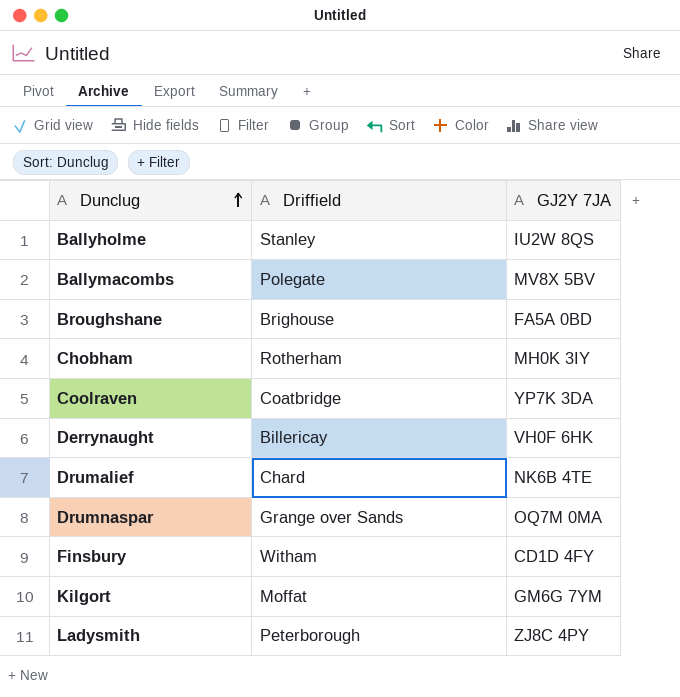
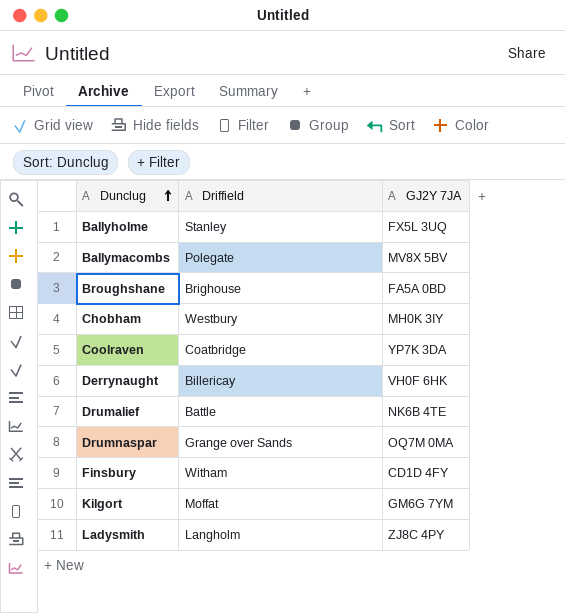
Ballyholme | GJ2Y 7JA: IU2W 8QS -> FX5L 3UQ
Chobham | Driffield: Rotherham -> Westbury
Drumalief | Driffield: Chard -> Battle
Ladysmith | Driffield: Peterborough -> Langholm

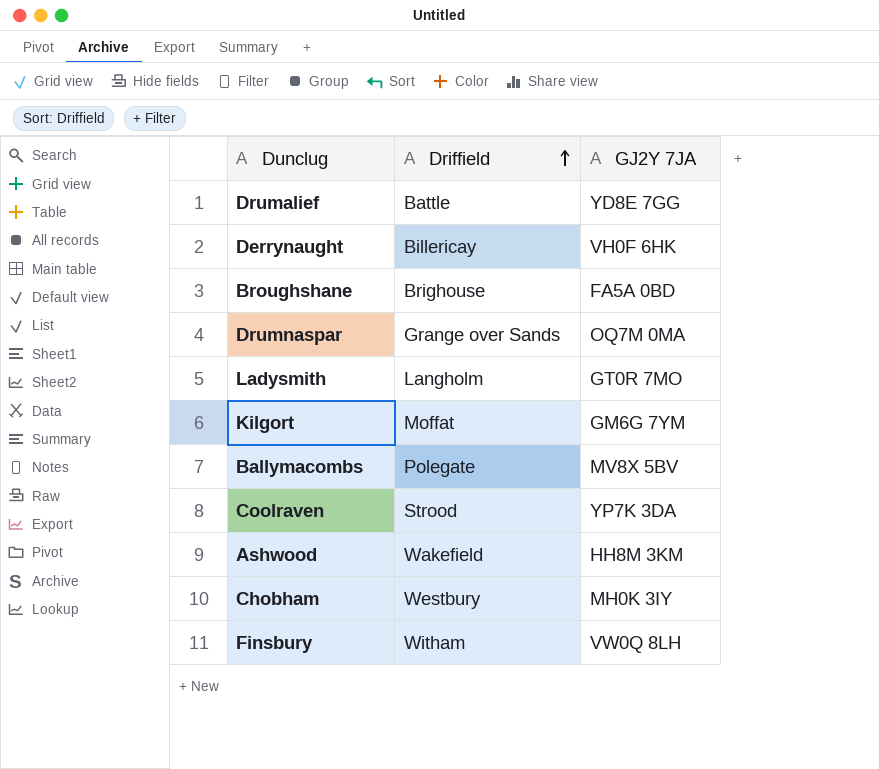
row order: Dunclug ascending -> Driffield ascending
row Ballyholme: Stanley | FX5L 3UQ -> none
Drumalief | GJ2Y 7JA: NK6B 4TE -> YD8E 7GG
Ladysmith | GJ2Y 7JA: ZJ8C 4PY -> GT0R 7MO
Coolraven | Driffield: Coatbridge -> Strood
row Ashwood: none -> Wakefield | HH8M 3KM
Finsbury | GJ2Y 7JA: CD1D 4FY -> VW0Q 8LH

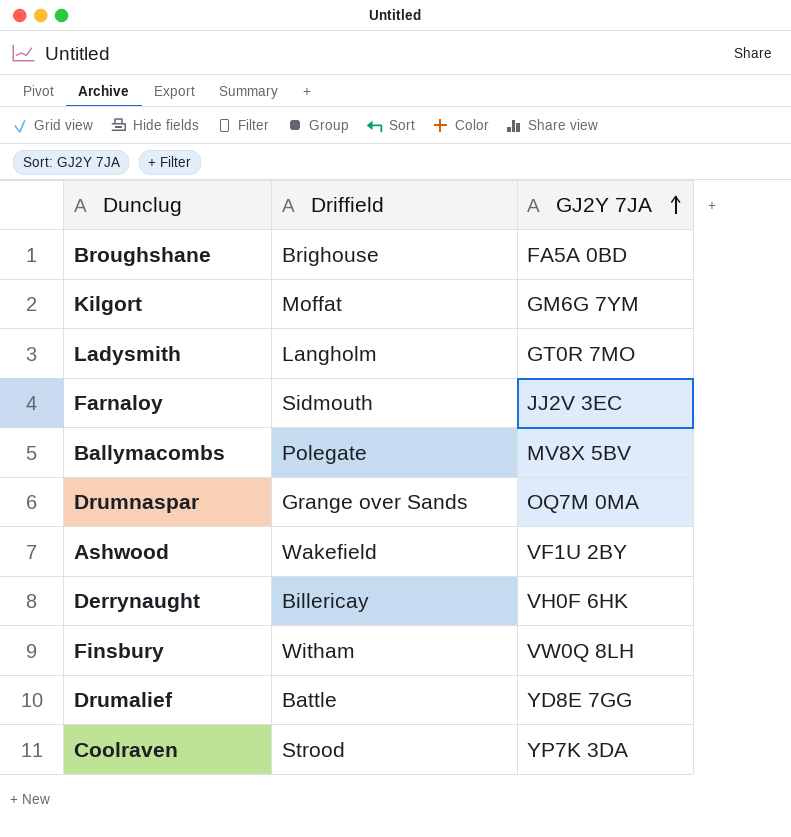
row order: Driffield ascending -> GJ2Y 7JA ascending
row Chobham: Westbury | MH0K 3IY -> none
row Farnaloy: none -> Sidmouth | JJ2V 3EC
Ashwood | GJ2Y 7JA: HH8M 3KM -> VF1U 2BY

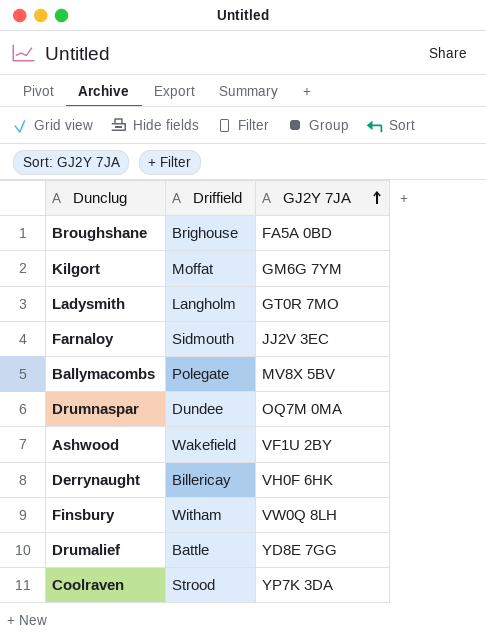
Drumnaspar | Driffield: Grange over Sands -> Dundee

